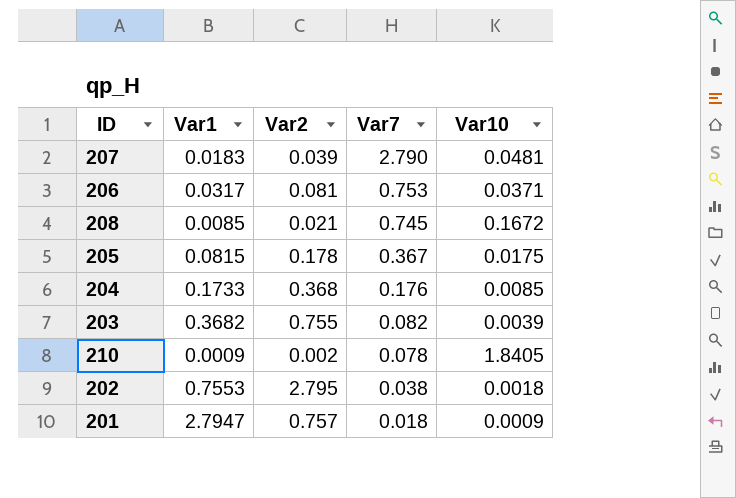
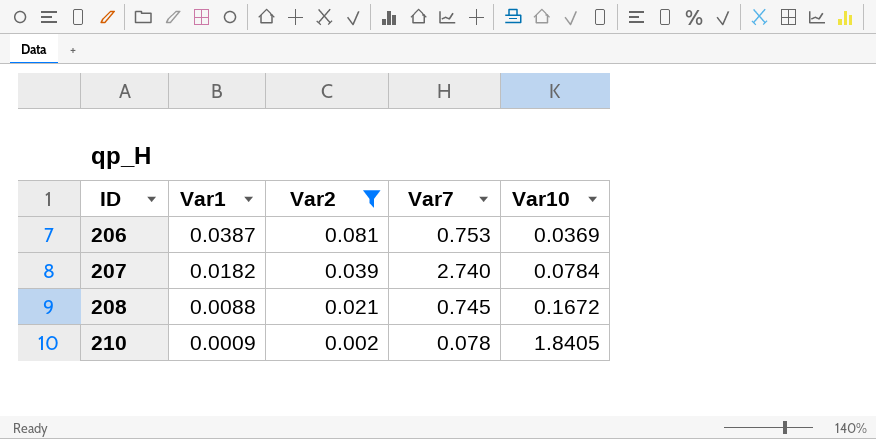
filter: none -> Var2 <= 0.081
row order: Var7 descending -> ID ascending
206 | Var1: 0.0317 -> 0.0387
206 | Var10: 0.0371 -> 0.0369
207 | Var1: 0.0183 -> 0.0182
207 | Var7: 2.790 -> 2.740
207 | Var10: 0.0481 -> 0.0784
208 | Var1: 0.0085 -> 0.0088

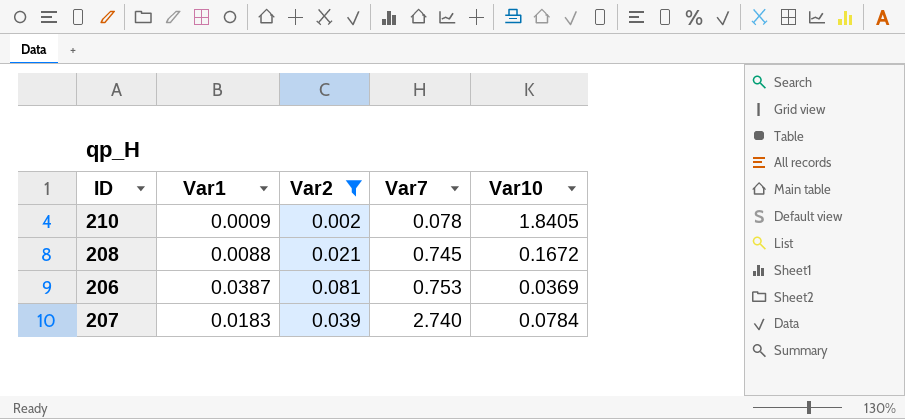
row order: ID ascending -> Var7 ascending
207 | Var1: 0.0182 -> 0.0183

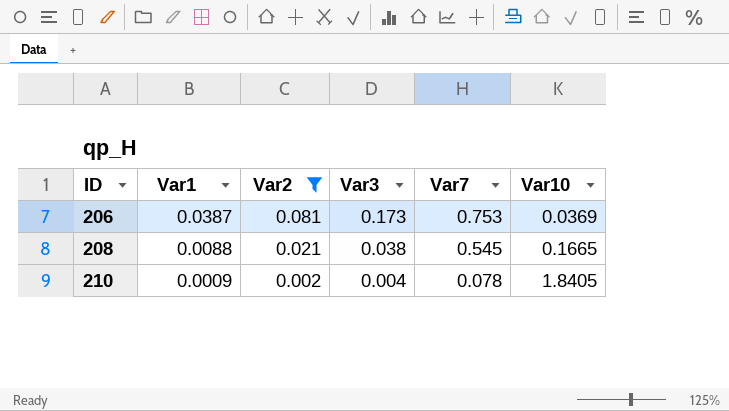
row order: Var7 ascending -> ID ascending
column Var3 | position: none -> 4
row 207: 0.0183 | 0.039 | 2.740 | 0.0784 -> none
208 | Var7: 0.745 -> 0.545
208 | Var10: 0.1672 -> 0.1665

